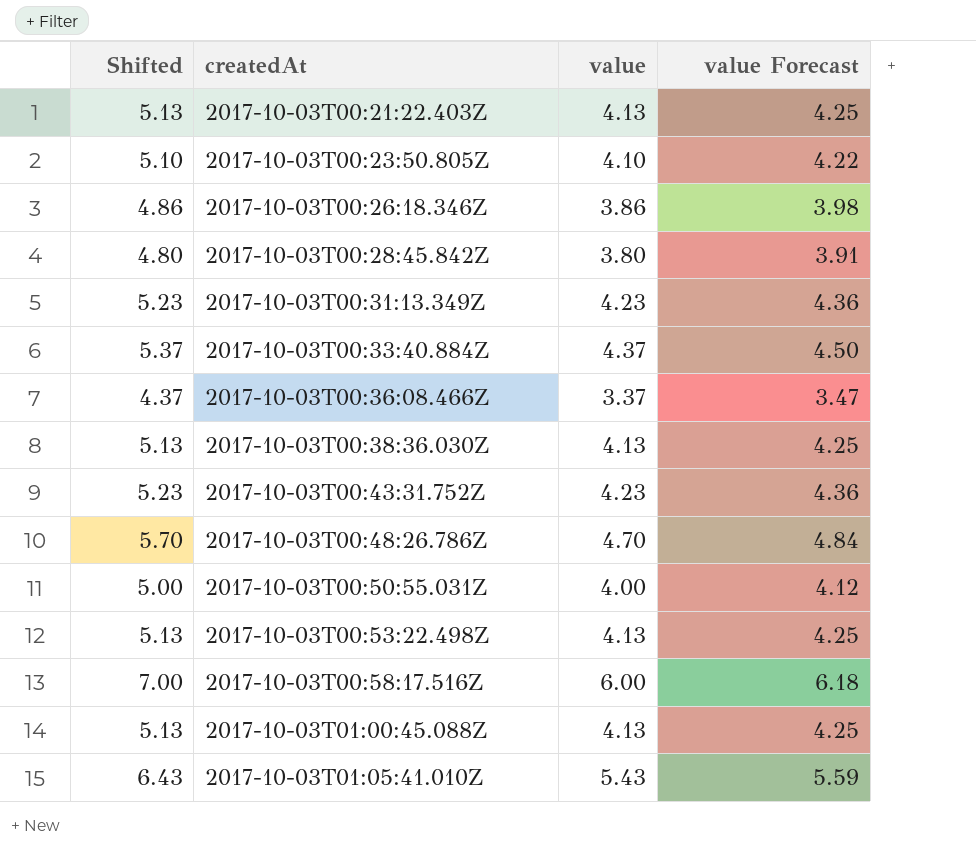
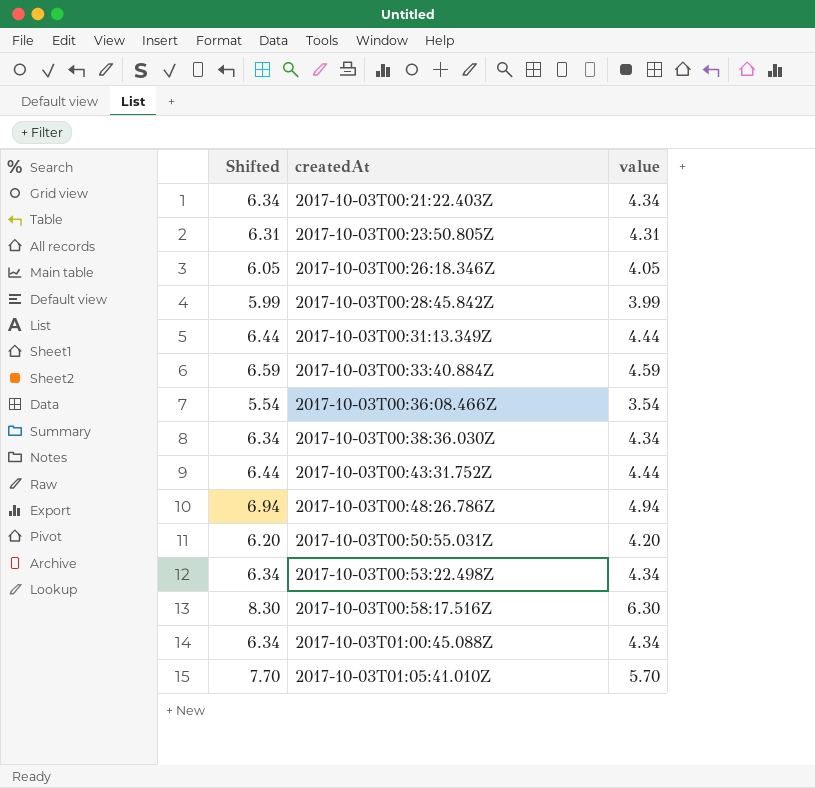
column value Forecast | formula: [value] * 1.03 -> none
column Shifted | formula: [value] + 1 -> [value] + 2
2017-10-03T00:21:22.403Z | value: 4.13 -> 4.34
2017-10-03T00:23:50.805Z | value: 4.10 -> 4.31
2017-10-03T00:26:18.346Z | value: 3.86 -> 4.05
2017-10-03T00:28:45.842Z | value: 3.80 -> 3.99
2017-10-03T00:31:13.349Z | value: 4.23 -> 4.44
2017-10-03T00:33:40.884Z | value: 4.37 -> 4.59
2017-10-03T00:36:08.466Z | value: 3.37 -> 3.54
2017-10-03T00:38:36.030Z | value: 4.13 -> 4.34
2017-10-03T00:43:31.752Z | value: 4.23 -> 4.44
2017-10-03T00:48:26.786Z | value: 4.70 -> 4.94
2017-10-03T00:50:55.031Z | value: 4.00 -> 4.20
2017-10-03T00:53:22.498Z | value: 4.13 -> 4.34
2017-10-03T00:58:17.516Z | value: 6.00 -> 6.30
2017-10-03T01:00:45.088Z | value: 4.13 -> 4.34
2017-10-03T01:05:41.010Z | value: 5.43 -> 5.70

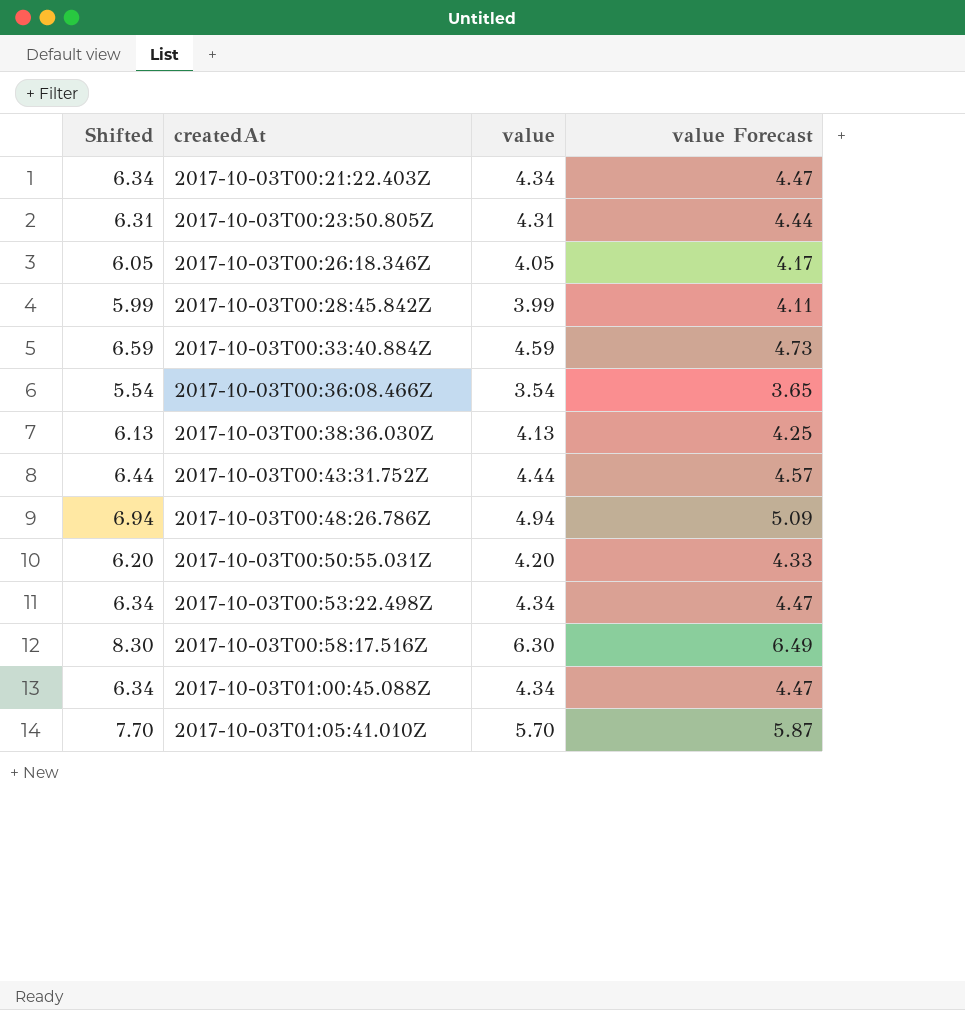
column value Forecast | formula: none -> [value] * 1.03
row 2017-10-03T00:31:13.349Z: 6.44 | 4.44 -> none
2017-10-03T00:38:36.030Z | Shifted: 6.34 -> 6.13
2017-10-03T00:38:36.030Z | value: 4.34 -> 4.13

